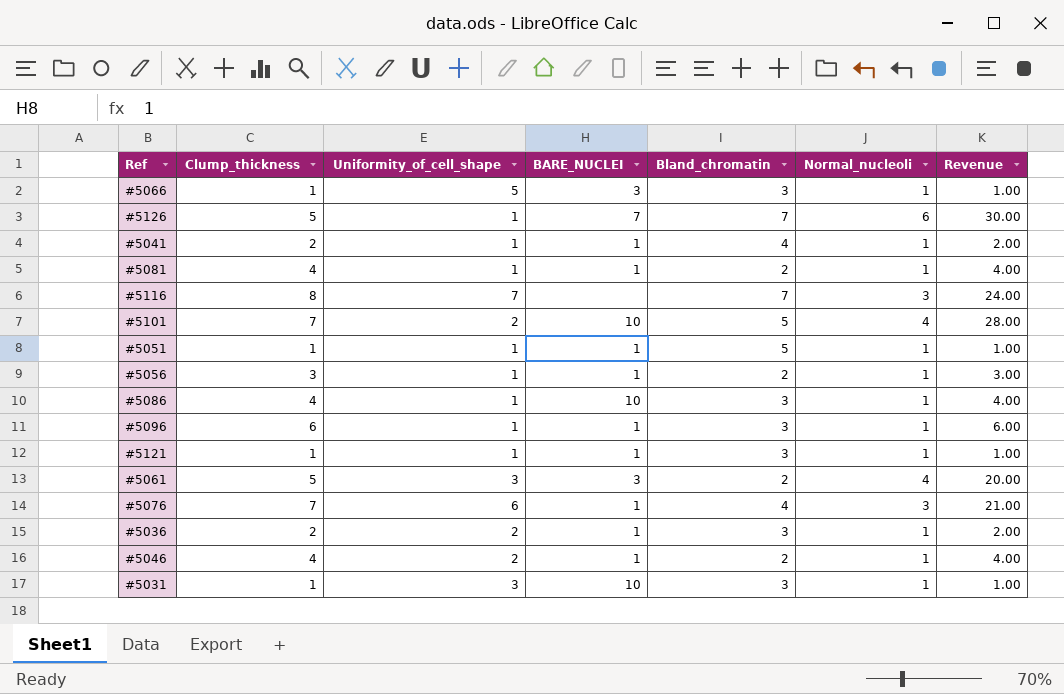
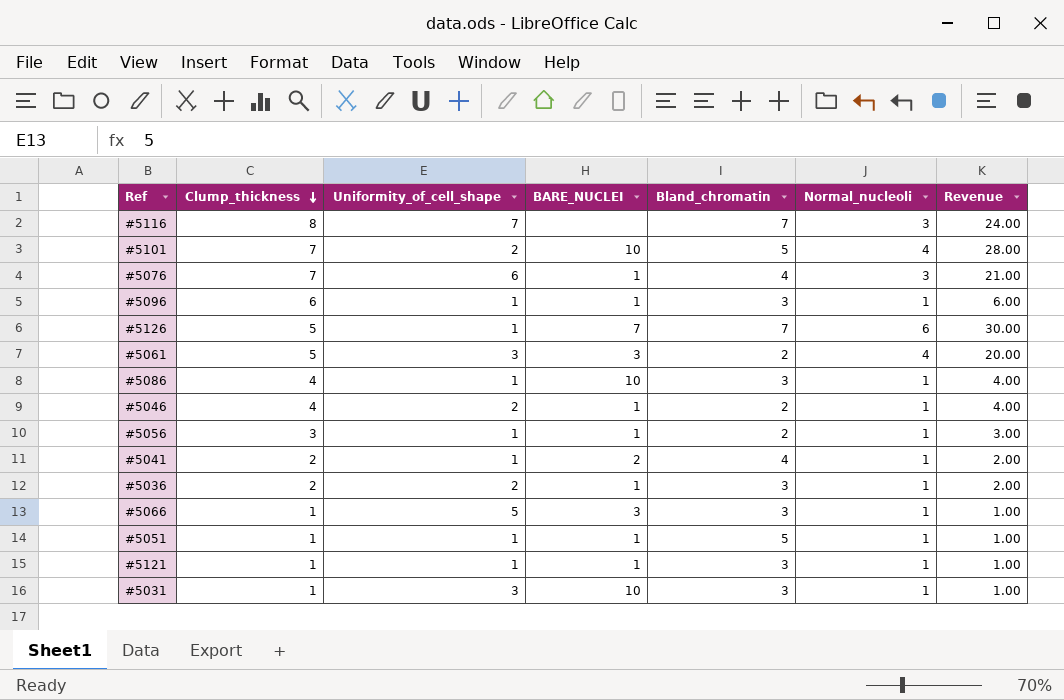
row order: none -> Clump_thickness descending
row #5081: 4 | 1 | 1 | 2 | 1 | 4.00 -> none
#5041 | BARE_NUCLEI: 1 -> 2

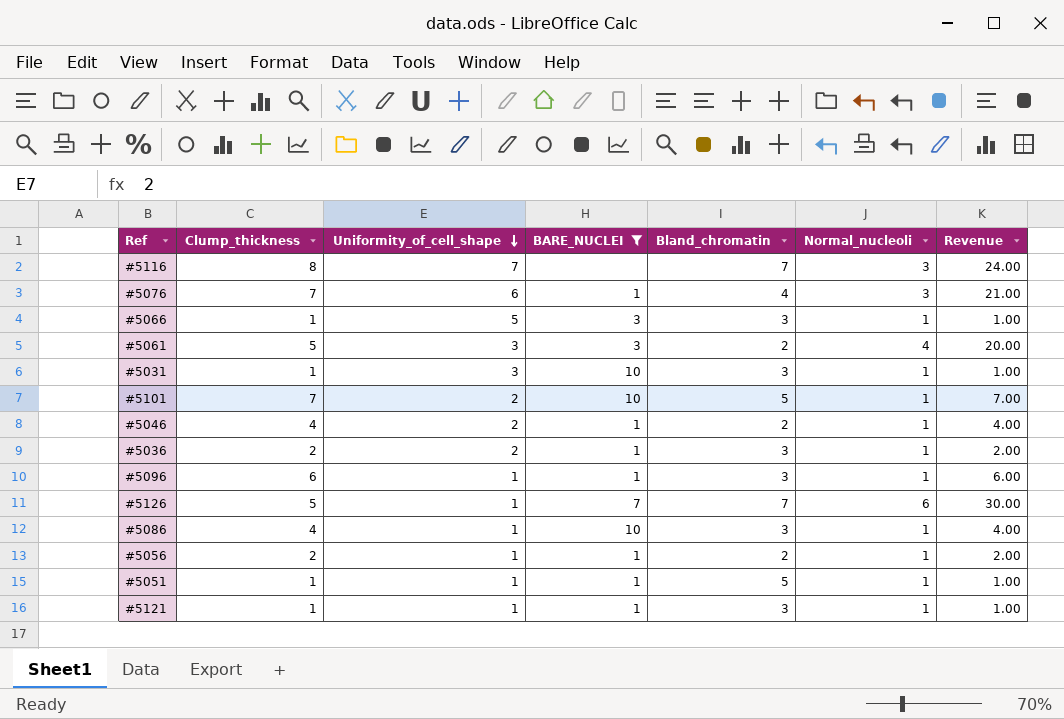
filter: none -> BARE_NUCLEI != 2
row order: Clump_thickness descending -> Uniformity_of_cell_shape descending
#5101 | Normal_nucleoli: 4 -> 1
#5101 | Revenue: 28.00 -> 7.00
#5056 | Clump_thickness: 3 -> 2
#5056 | Revenue: 3.00 -> 2.00

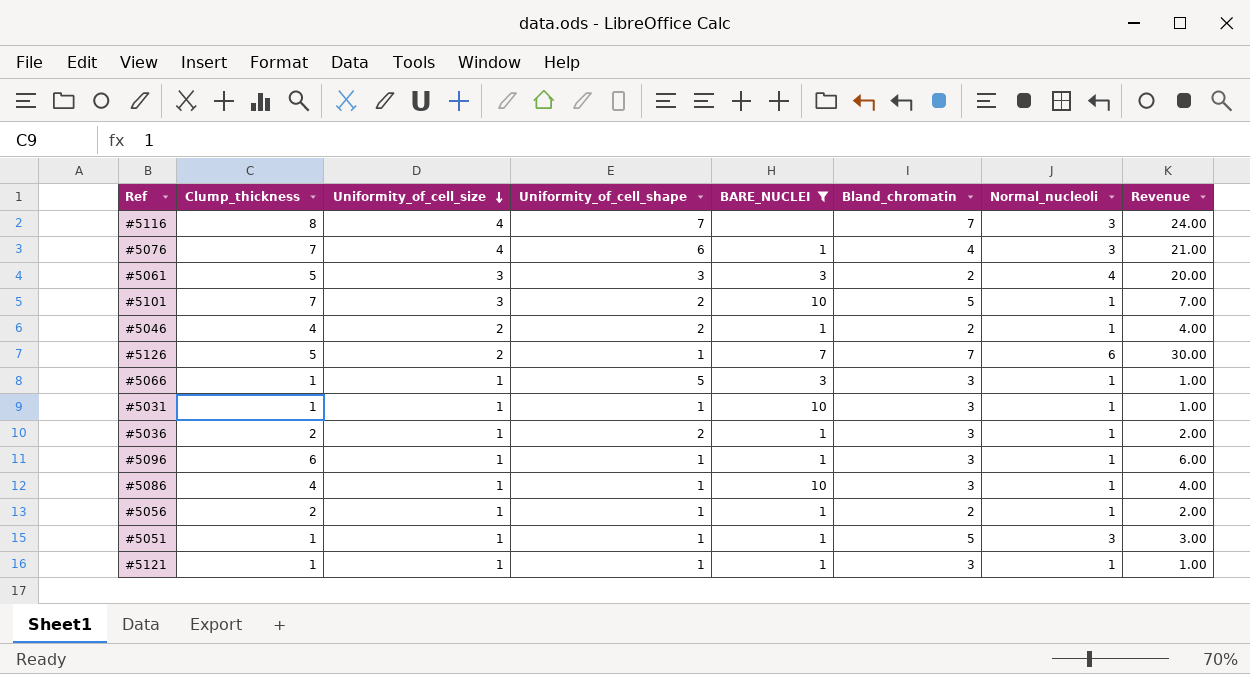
row order: Uniformity_of_cell_shape descending -> Uniformity_of_cell_size descending
column Uniformity_of_cell_size | position: none -> 3
#5031 | Uniformity_of_cell_shape: 3 -> 1
#5051 | Normal_nucleoli: 1 -> 3
#5051 | Revenue: 1.00 -> 3.00

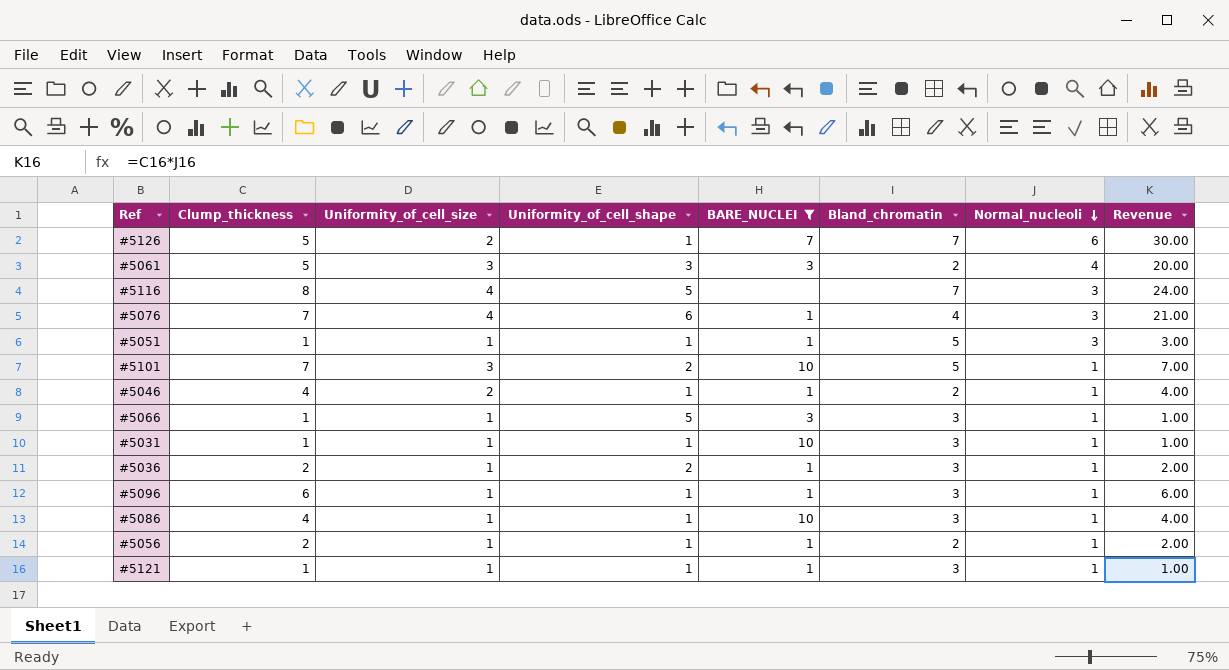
row order: Uniformity_of_cell_size descending -> Normal_nucleoli descending
#5116 | Uniformity_of_cell_shape: 7 -> 5
#5046 | Uniformity_of_cell_shape: 2 -> 1

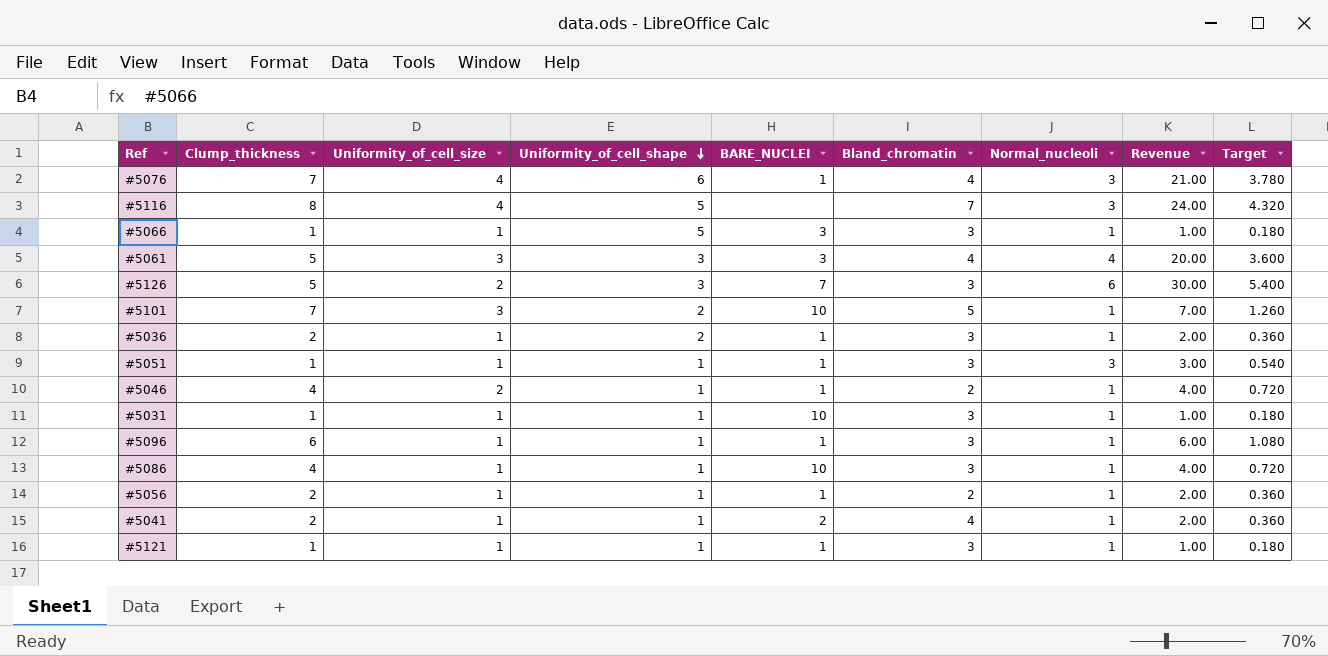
filter: BARE_NUCLEI != 2 -> none
row order: Normal_nucleoli descending -> Uniformity_of_cell_shape descending
column Target | formula: none -> [Revenue] * 0.18
#5061 | Bland_chromatin: 2 -> 4
#5126 | Uniformity_of_cell_shape: 1 -> 3
#5126 | Bland_chromatin: 7 -> 3
#5051 | Bland_chromatin: 5 -> 3

